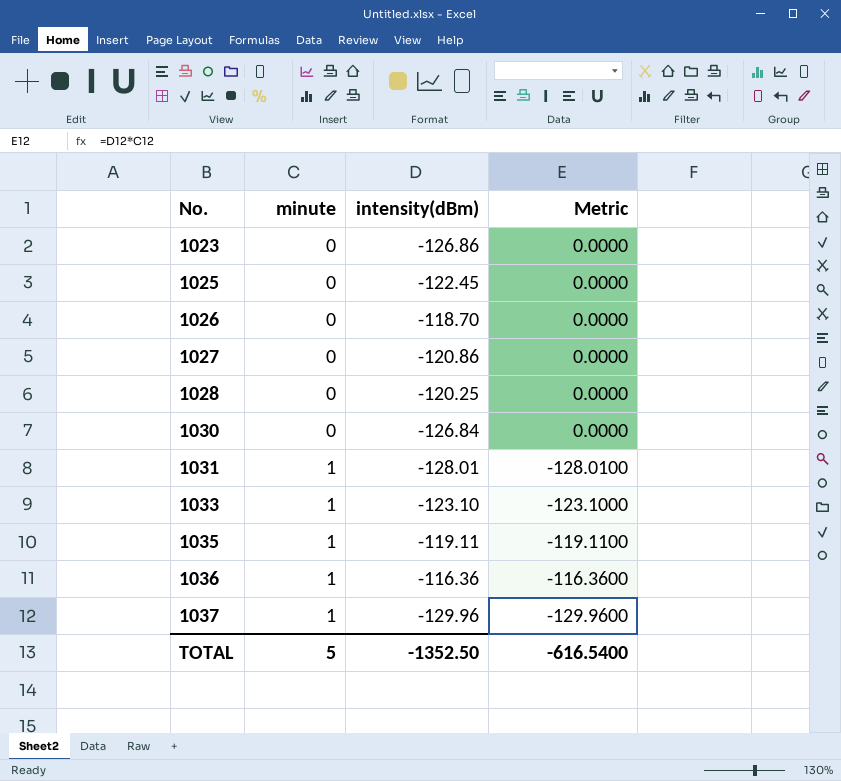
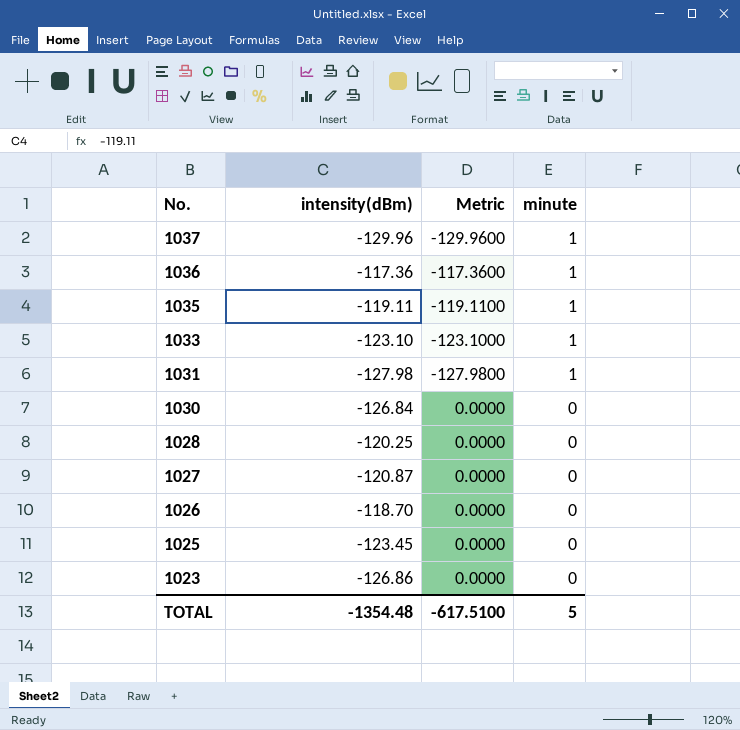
row order: No. ascending -> No. descending
column minute | position: 2 -> 4
1036 | intensity(dBm): -116.36 -> -117.36
1036 | Metric: -116.3600 -> -117.3600
1031 | intensity(dBm): -128.01 -> -127.98
1031 | Metric: -128.0100 -> -127.9800
1027 | intensity(dBm): -120.86 -> -120.87
1025 | intensity(dBm): -122.45 -> -123.45
TOTAL | intensity(dBm): -1352.50 -> -1354.48
TOTAL | Metric: -616.5400 -> -617.5100

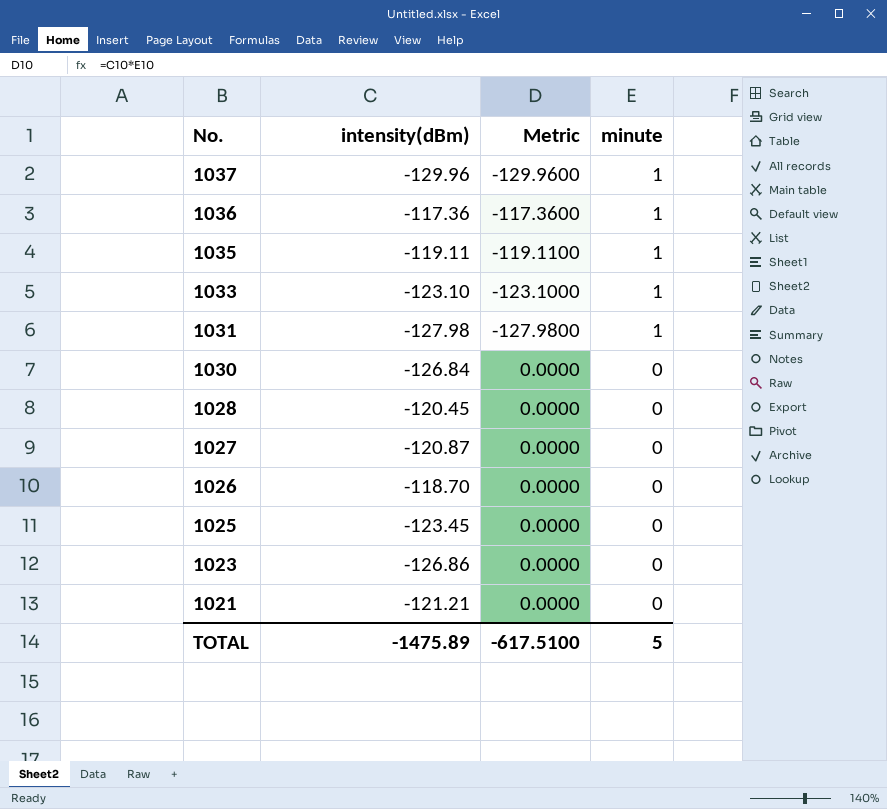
1028 | intensity(dBm): -120.25 -> -120.45
row 1021: none -> -121.21 | 0.0000 | 0
TOTAL | intensity(dBm): -1354.48 -> -1475.89

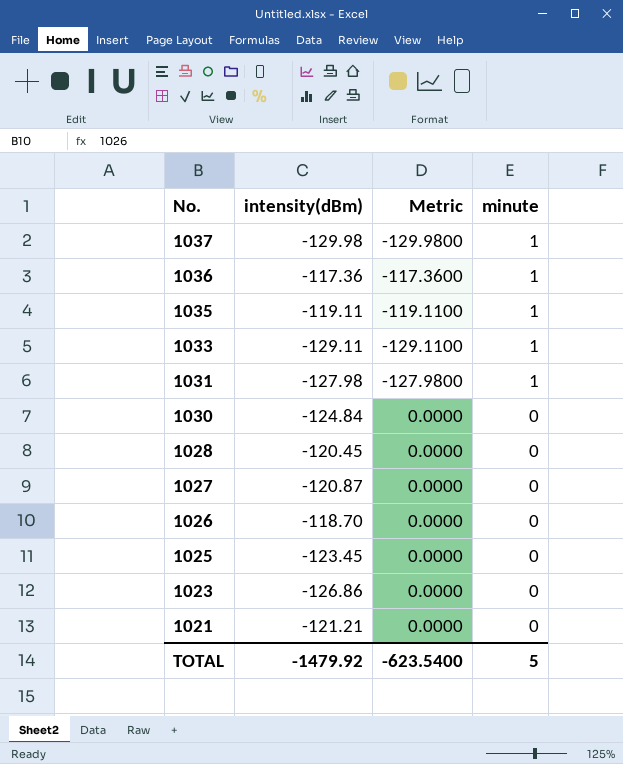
1037 | intensity(dBm): -129.96 -> -129.98
1037 | Metric: -129.9600 -> -129.9800
1033 | intensity(dBm): -123.10 -> -129.11
1033 | Metric: -123.1000 -> -129.1100
1030 | intensity(dBm): -126.84 -> -124.84
TOTAL | intensity(dBm): -1475.89 -> -1479.92
TOTAL | Metric: -617.5100 -> -623.5400

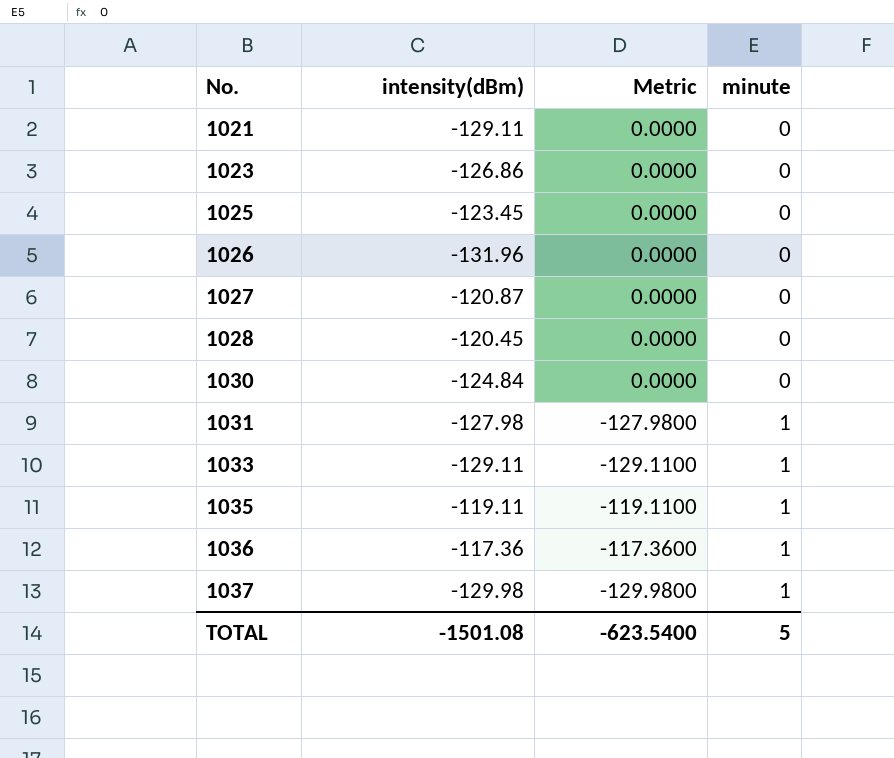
row order: No. descending -> No. ascending
1021 | intensity(dBm): -121.21 -> -129.11
1026 | intensity(dBm): -118.70 -> -131.96
TOTAL | intensity(dBm): -1479.92 -> -1501.08

